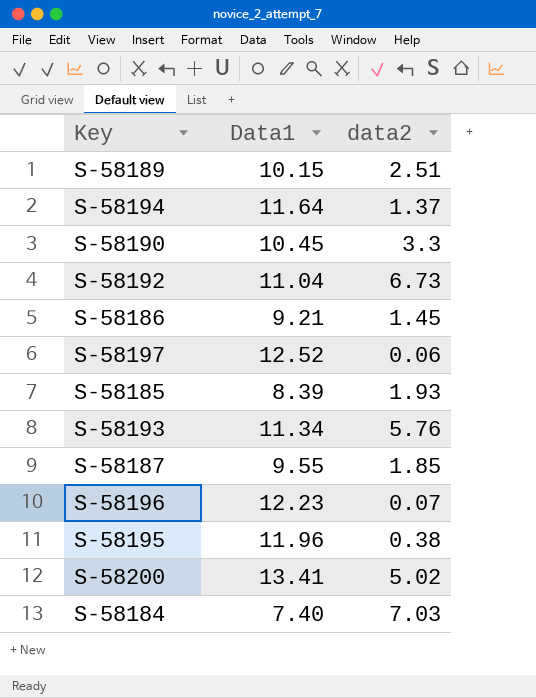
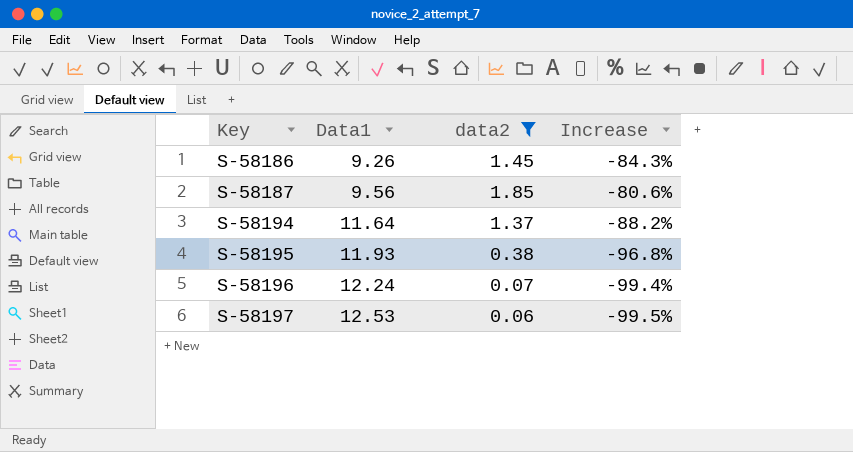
filter: none -> data2 <= 1.85
row order: none -> Key ascending
column Increase | formula: none -> ([data2] - [Data1]) / [Data1]
S-58186 | Data1: 9.21 -> 9.26
S-58187 | Data1: 9.55 -> 9.56
S-58195 | Data1: 11.96 -> 11.93
S-58196 | Data1: 12.23 -> 12.24
S-58197 | Data1: 12.52 -> 12.53

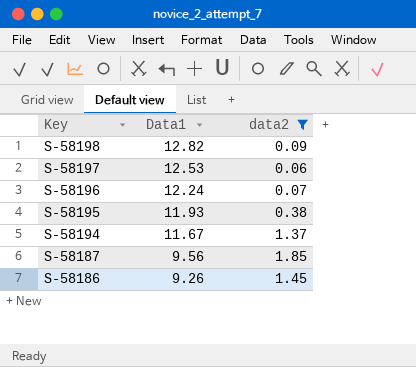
row order: Key ascending -> Key descending
column Increase | formula: ([data2] - [Data1]) / [Data1] -> none
row S-58198: none -> 12.82 | 0.09
S-58194 | Data1: 11.64 -> 11.67

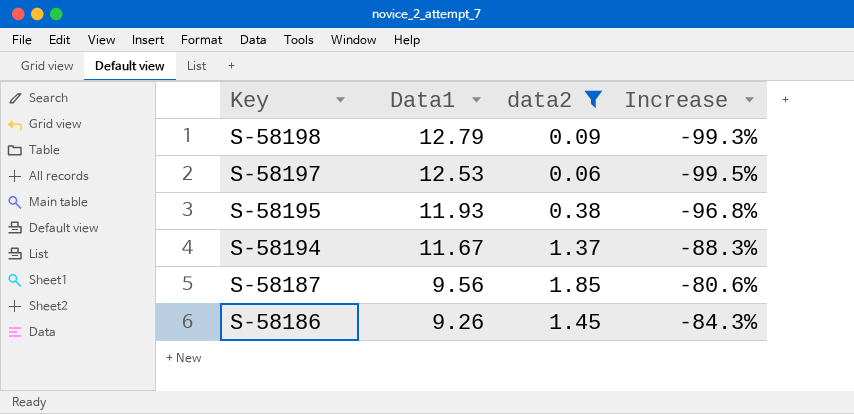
column Increase | formula: none -> ([data2] - [Data1]) / [Data1]
row S-58196: 12.24 | 0.07 -> none
S-58198 | Data1: 12.82 -> 12.79

